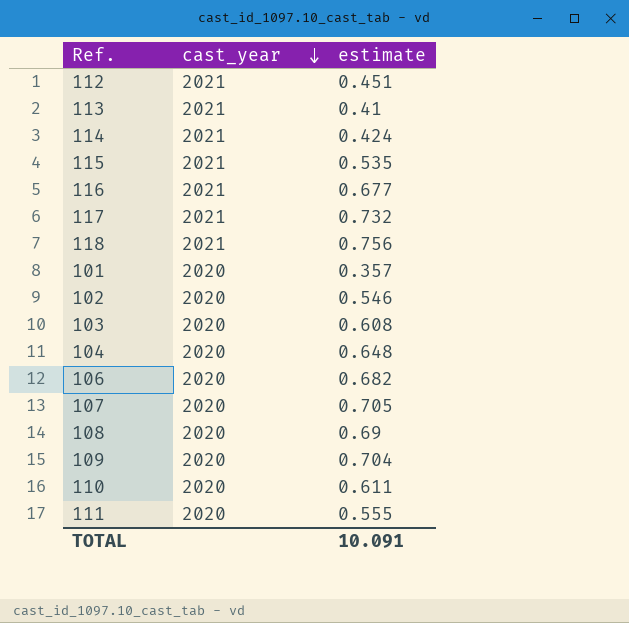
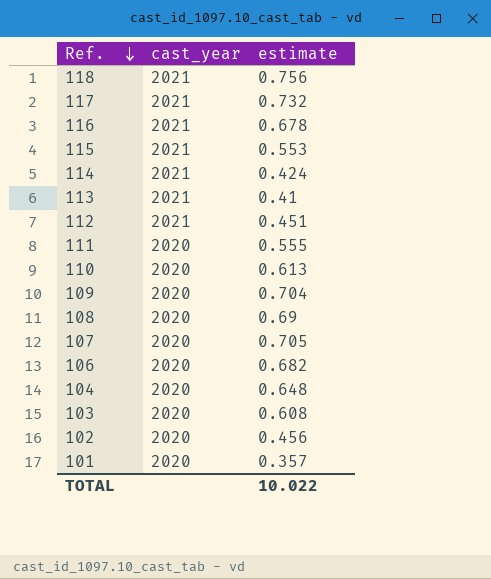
row order: cast_year descending -> Ref. descending
116 | estimate: 0.677 -> 0.678
115 | estimate: 0.535 -> 0.553
110 | estimate: 0.611 -> 0.613
102 | estimate: 0.546 -> 0.456
TOTAL | estimate: 10.091 -> 10.022

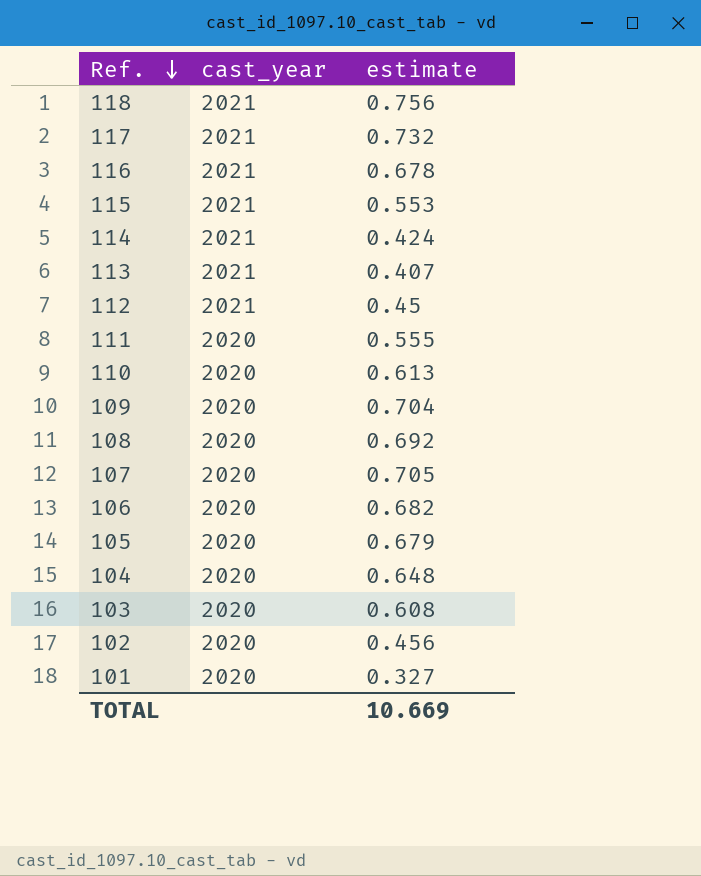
113 | estimate: 0.41 -> 0.407
112 | estimate: 0.451 -> 0.45
108 | estimate: 0.69 -> 0.692
row 105: none -> 2020 | 0.679
101 | estimate: 0.357 -> 0.327
TOTAL | estimate: 10.022 -> 10.669

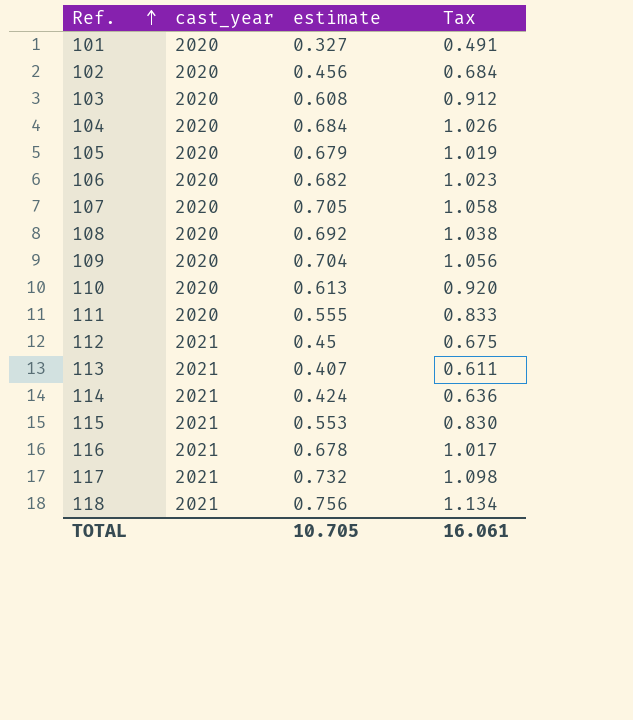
row order: Ref. descending -> Ref. ascending
column Tax | formula: none -> [estimate] * 1.5
104 | estimate: 0.648 -> 0.684
TOTAL | estimate: 10.669 -> 10.705

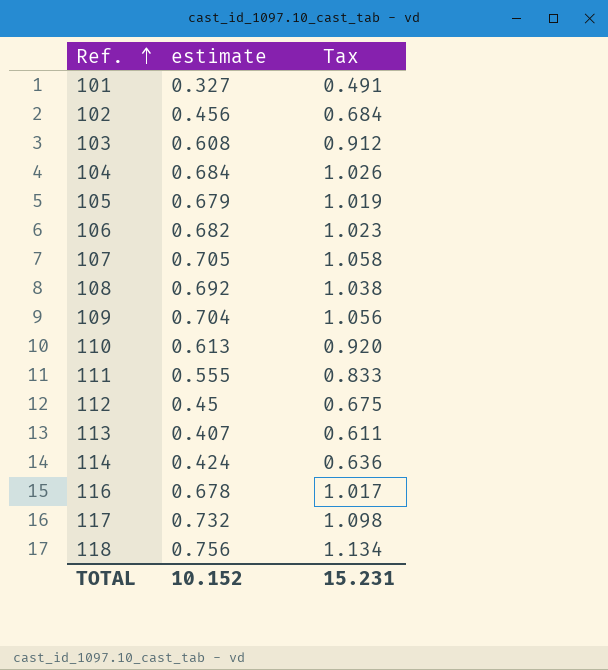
column cast_year | position: 2 -> none
row 115: 2021 | 0.553 | 0.830 -> none
TOTAL | estimate: 10.705 -> 10.152
TOTAL | Tax: 16.061 -> 15.231

